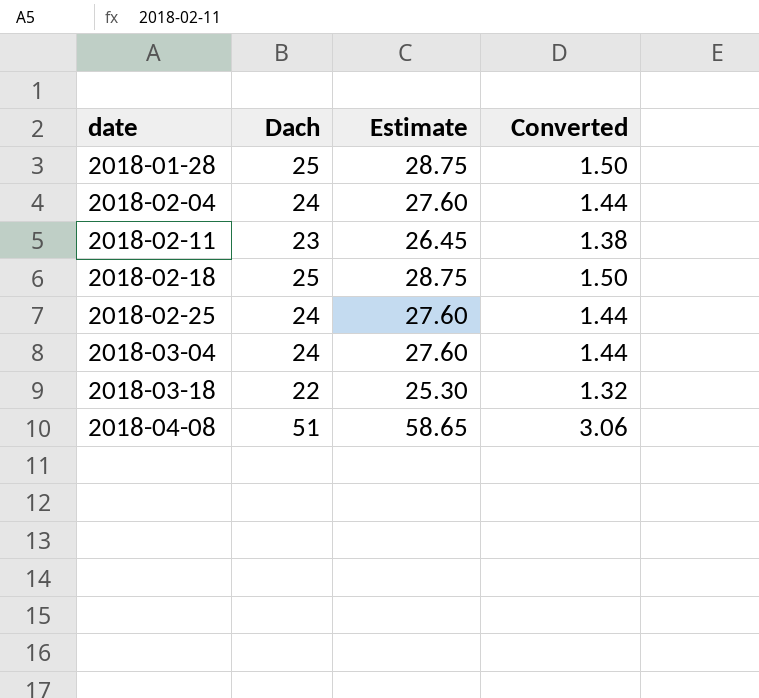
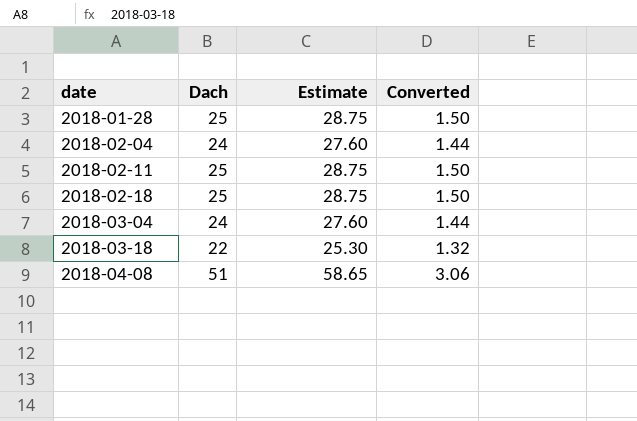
row 2018-02-25: 24 | 27.60 | 1.44 -> none
2018-02-11 | Dach: 23 -> 25
2018-02-11 | Estimate: 26.45 -> 28.75
2018-02-11 | Converted: 1.38 -> 1.50

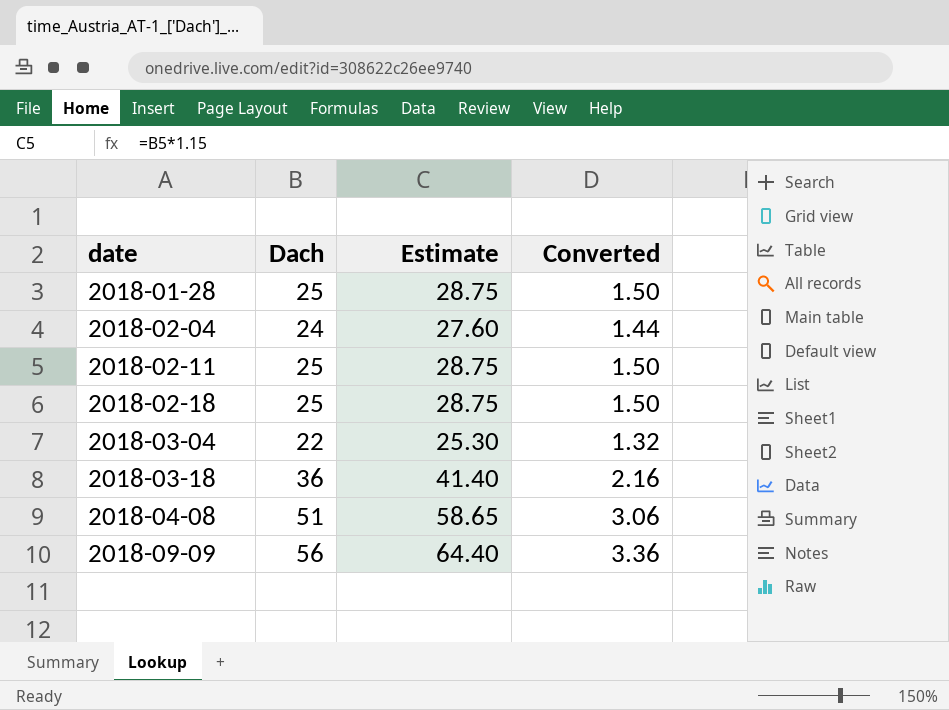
2018-03-04 | Dach: 24 -> 22
2018-03-04 | Estimate: 27.60 -> 25.30
2018-03-04 | Converted: 1.44 -> 1.32
2018-03-18 | Dach: 22 -> 36
2018-03-18 | Estimate: 25.30 -> 41.40
2018-03-18 | Converted: 1.32 -> 2.16
row 2018-09-09: none -> 56 | 64.40 | 3.36

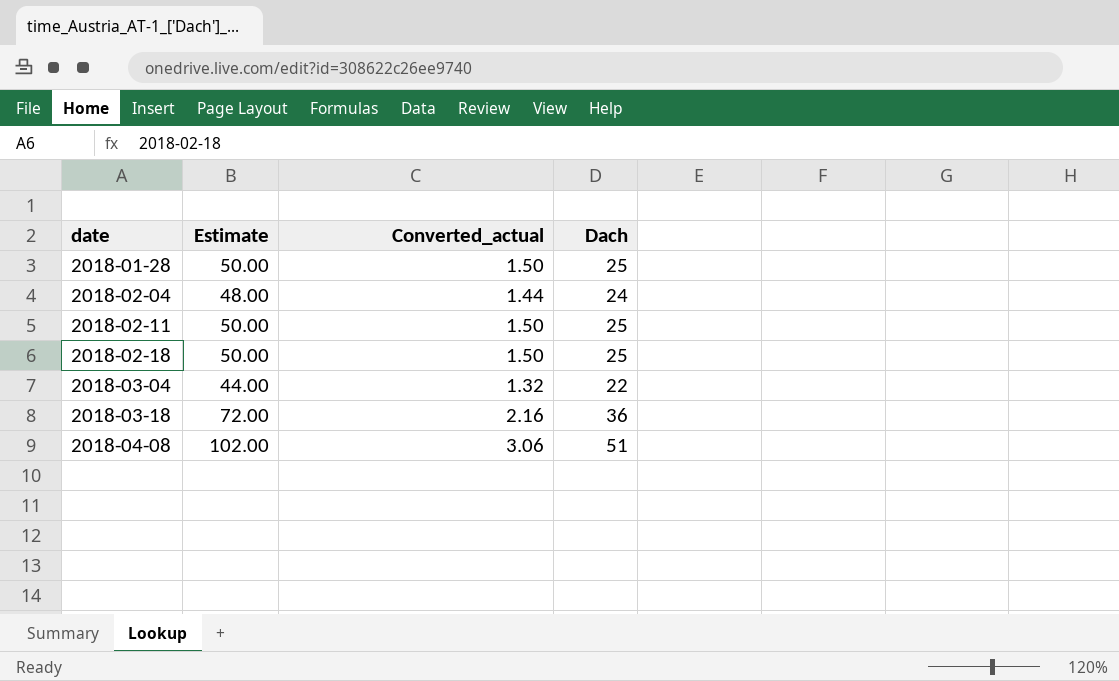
column Estimate | formula: [Dach] * 1.15 -> [Dach] * 2
column name: Converted -> Converted_actual
column Dach | position: 2 -> 4
row 2018-09-09: 56 | 64.40 | 3.36 -> none

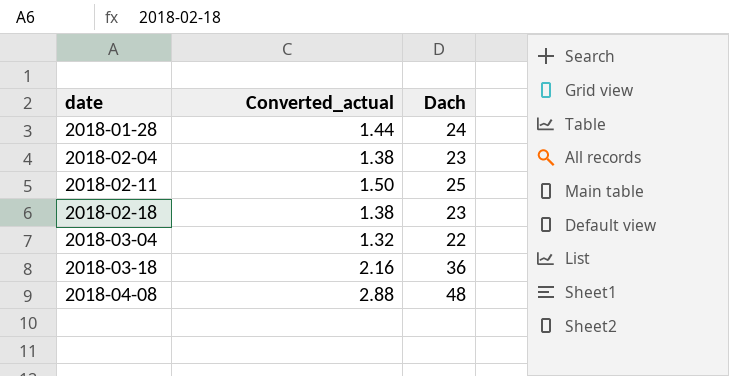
column Estimate | formula: [Dach] * 2 -> none
2018-01-28 | Converted_actual: 1.50 -> 1.44
2018-01-28 | Dach: 25 -> 24
2018-02-04 | Converted_actual: 1.44 -> 1.38
2018-02-04 | Dach: 24 -> 23
2018-02-18 | Converted_actual: 1.50 -> 1.38
2018-02-18 | Dach: 25 -> 23
2018-04-08 | Converted_actual: 3.06 -> 2.88
2018-04-08 | Dach: 51 -> 48

